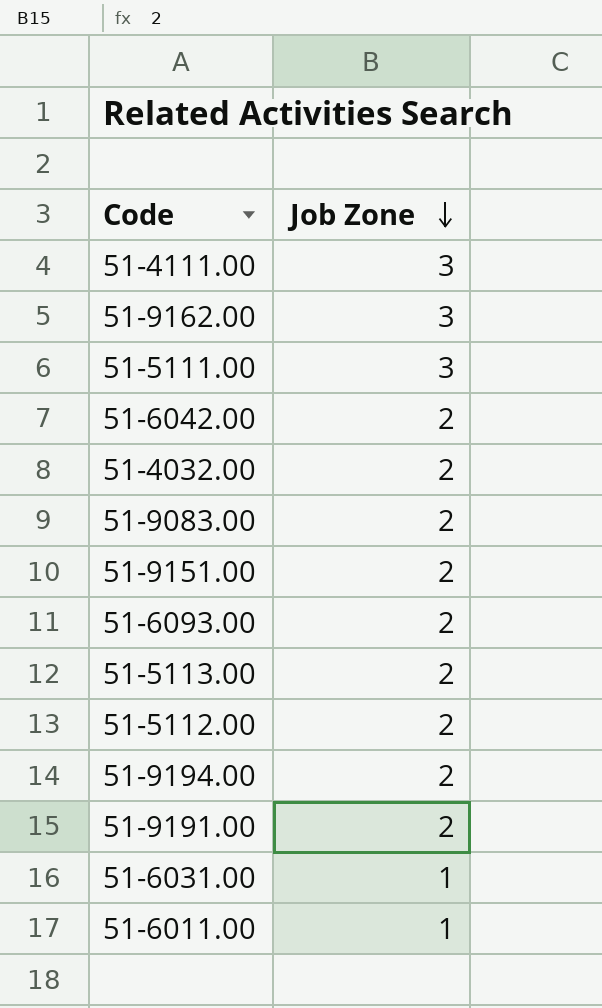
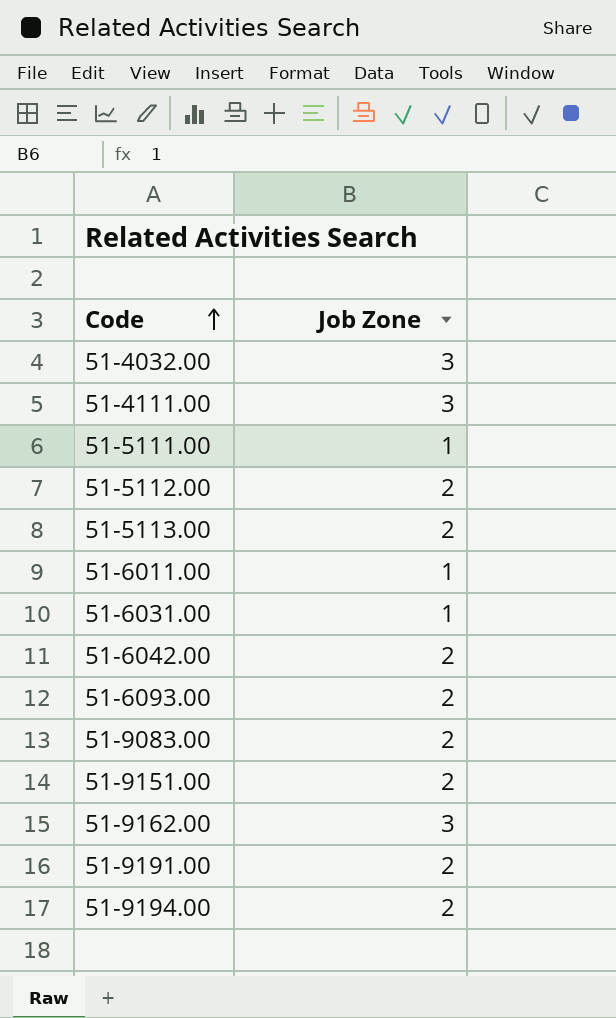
row order: Job Zone descending -> Code ascending
51-4032.00 | Job Zone: 2 -> 3
51-5111.00 | Job Zone: 3 -> 1

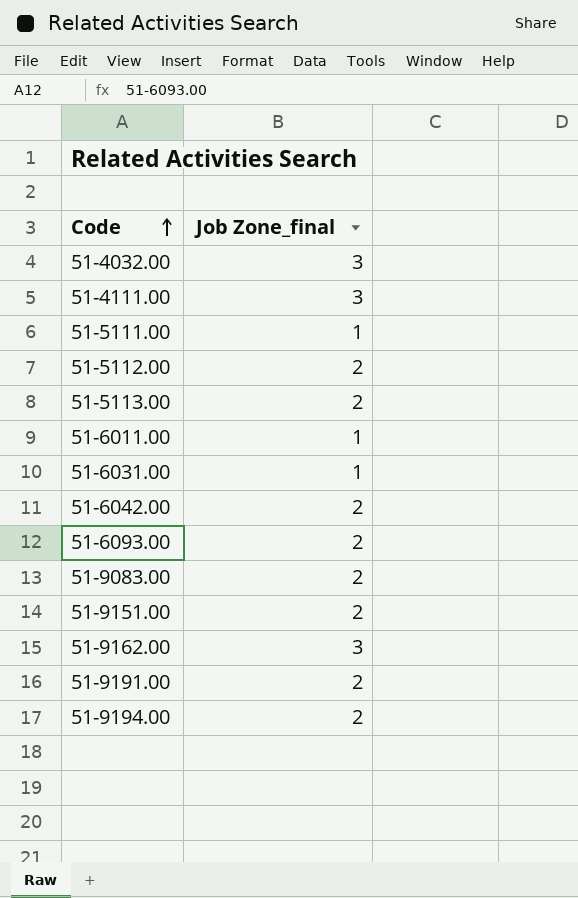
column name: Job Zone -> Job Zone_final

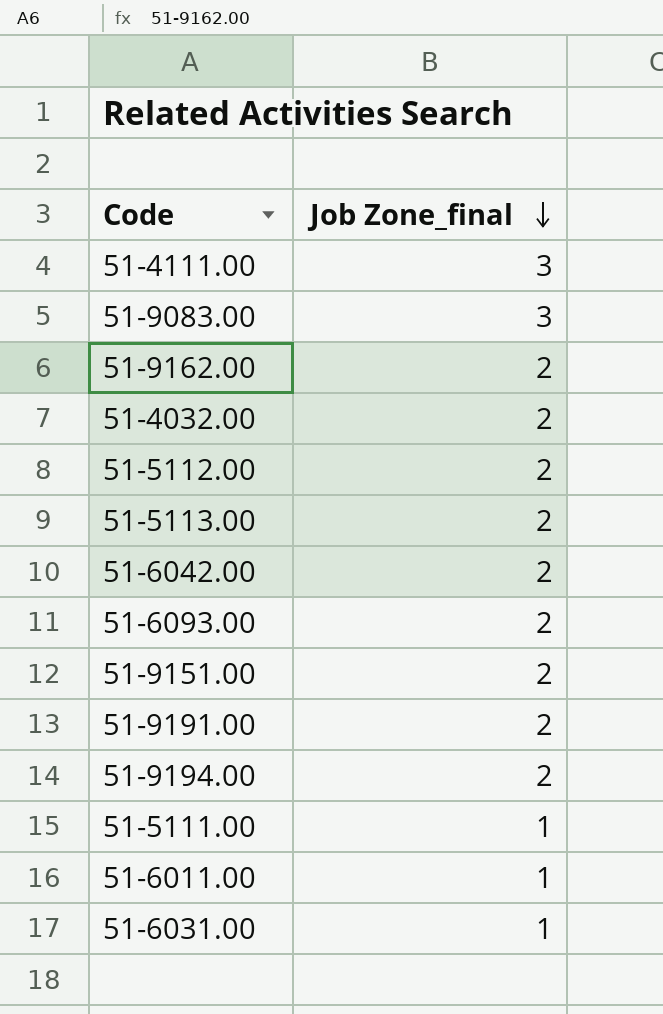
row order: Code ascending -> Job Zone_final descending
51-9083.00 | Job Zone_final: 2 -> 3
51-9162.00 | Job Zone_final: 3 -> 2
51-4032.00 | Job Zone_final: 3 -> 2

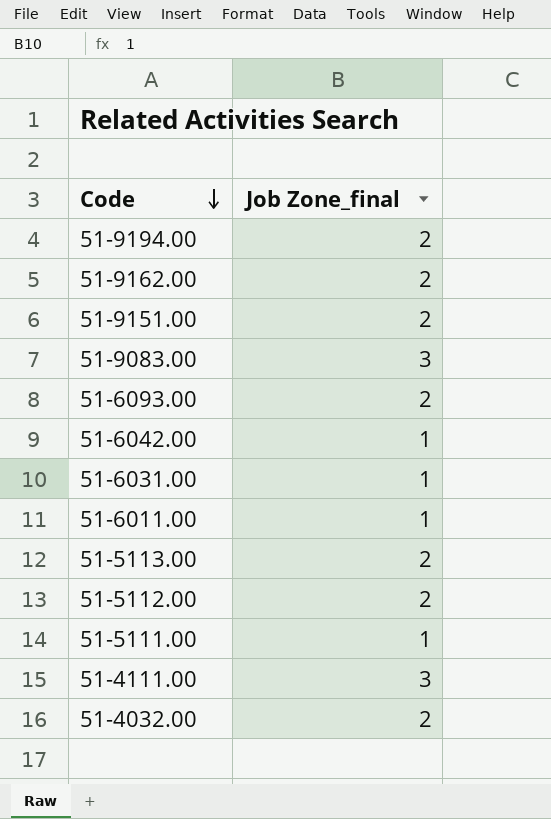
row order: Job Zone_final descending -> Code descending
row 51-9191.00: 2 -> none
51-6042.00 | Job Zone_final: 2 -> 1

